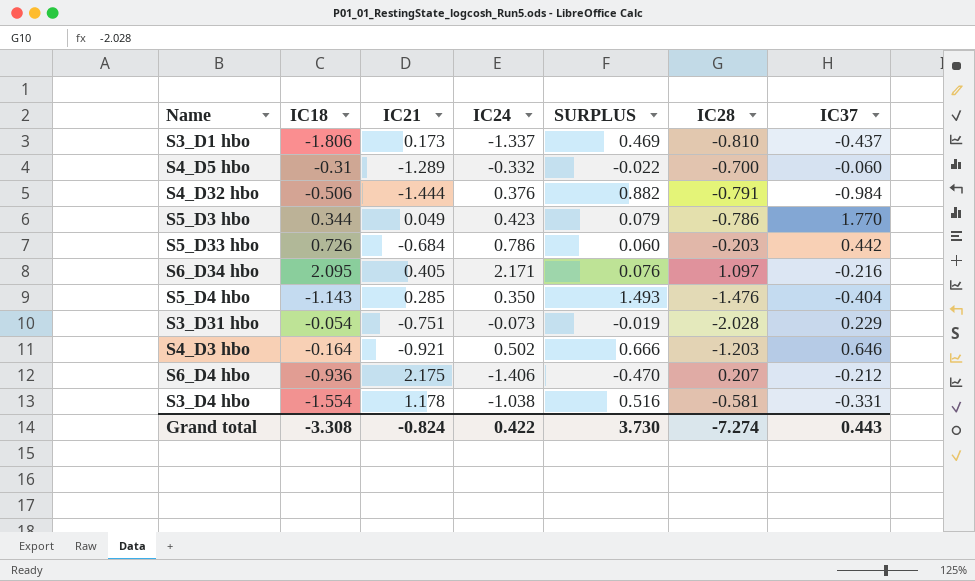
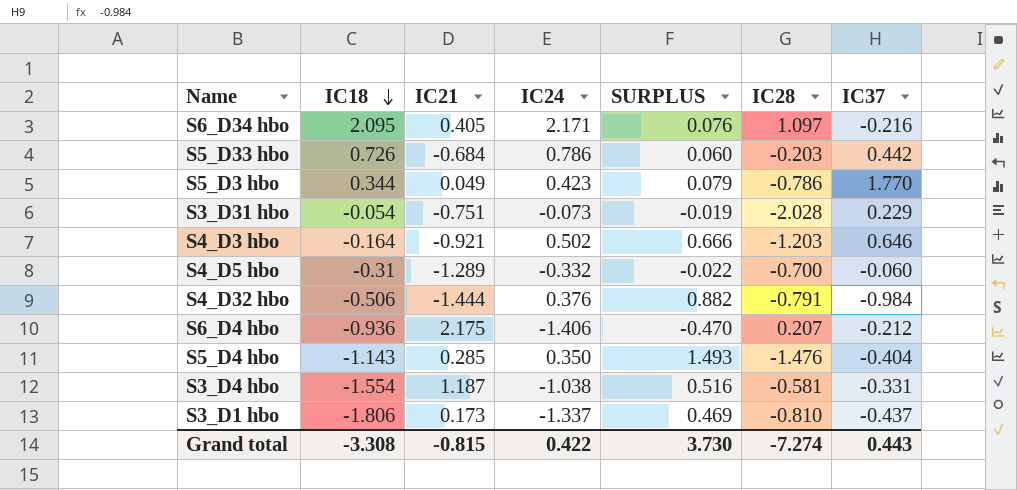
row order: none -> IC18 descending
S3_D4 hbo | IC21: 1.178 -> 1.187
Grand total | IC21: -0.824 -> -0.815

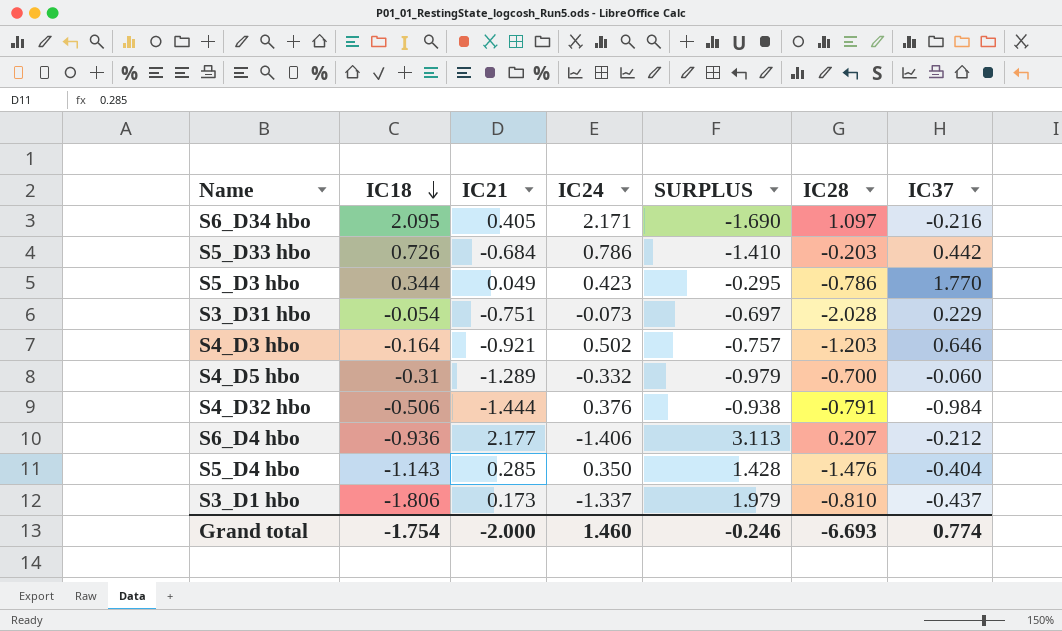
column SURPLUS | formula: [IC24] - [IC18] -> [IC21] - [IC18]
row S3_D4 hbo: -1.554 | 1.187 | -1.038 | 0.516 | -0.581 | -0.331 -> none
S6_D4 hbo | IC21: 2.175 -> 2.177
Grand total | IC18: -3.308 -> -1.754
Grand total | IC21: -0.815 -> -2.000
Grand total | IC24: 0.422 -> 1.460
Grand total | SURPLUS: 3.730 -> -0.246
Grand total | IC28: -7.274 -> -6.693
Grand total | IC37: 0.443 -> 0.774

